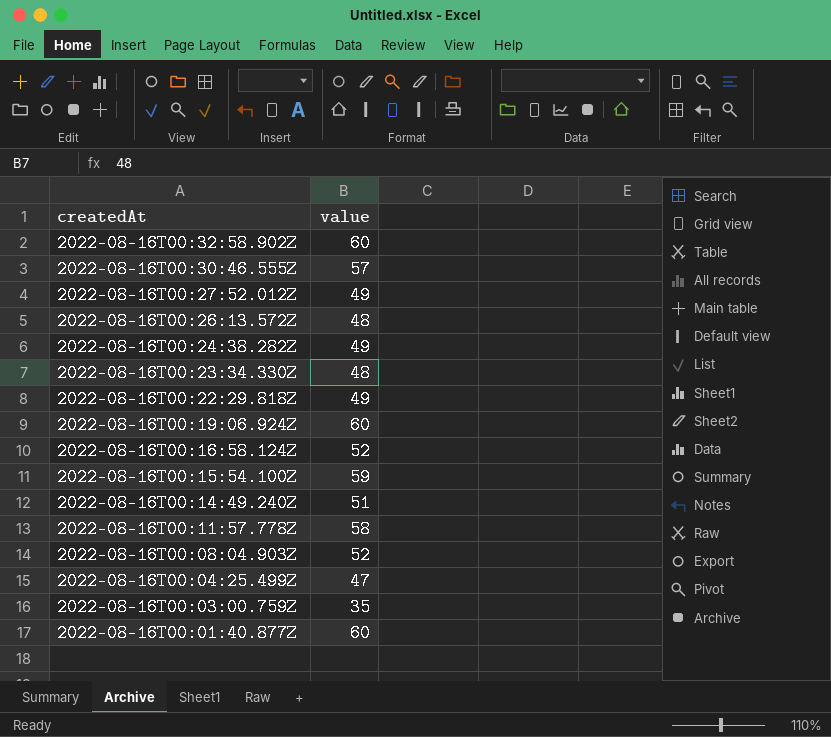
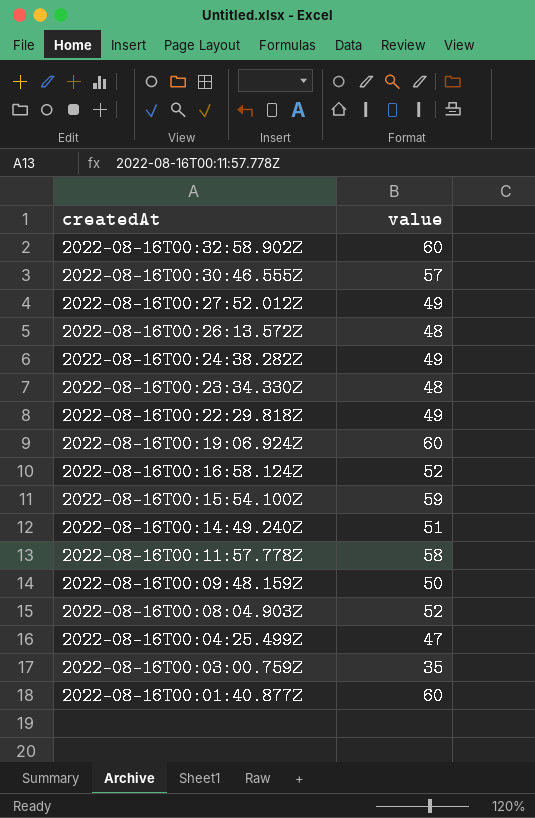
row 2022-08-16T00:09:48.159Z: none -> 50

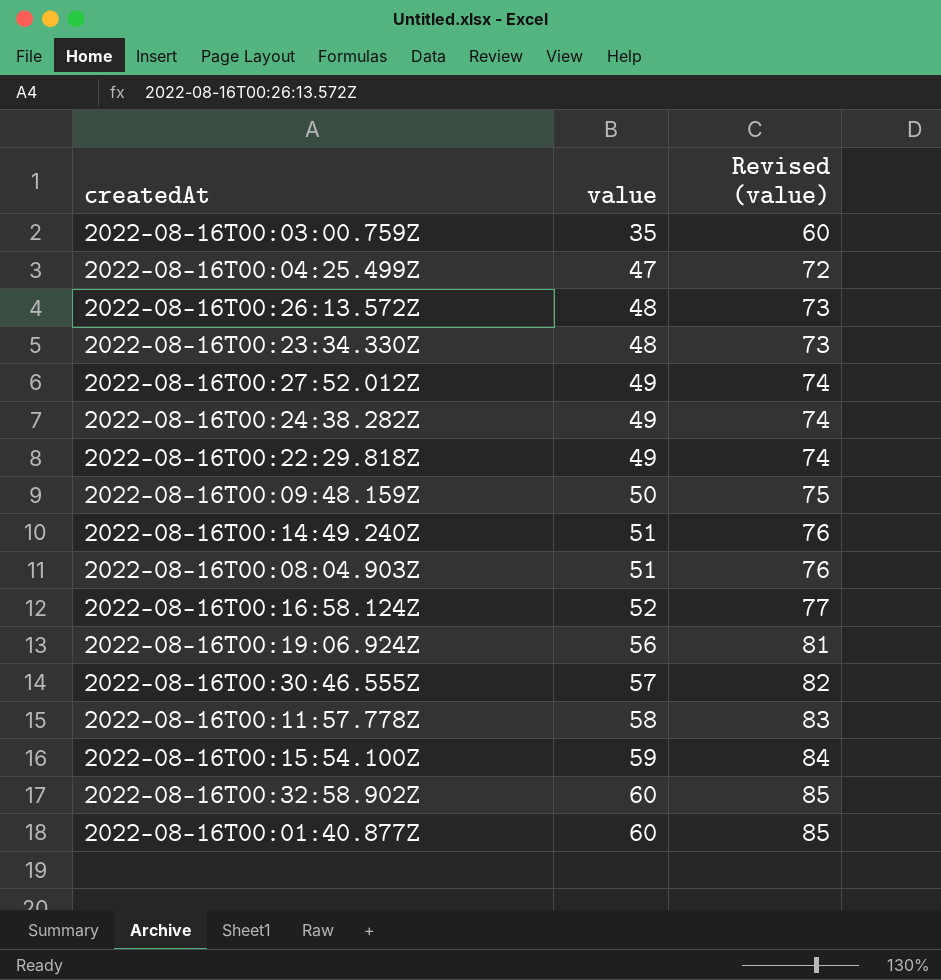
row order: createdAt descending -> value ascending
column Revised (value) | formula: none -> [value] + 25
2022-08-16T00:08:04.903Z | value: 52 -> 51
2022-08-16T00:19:06.924Z | value: 60 -> 56

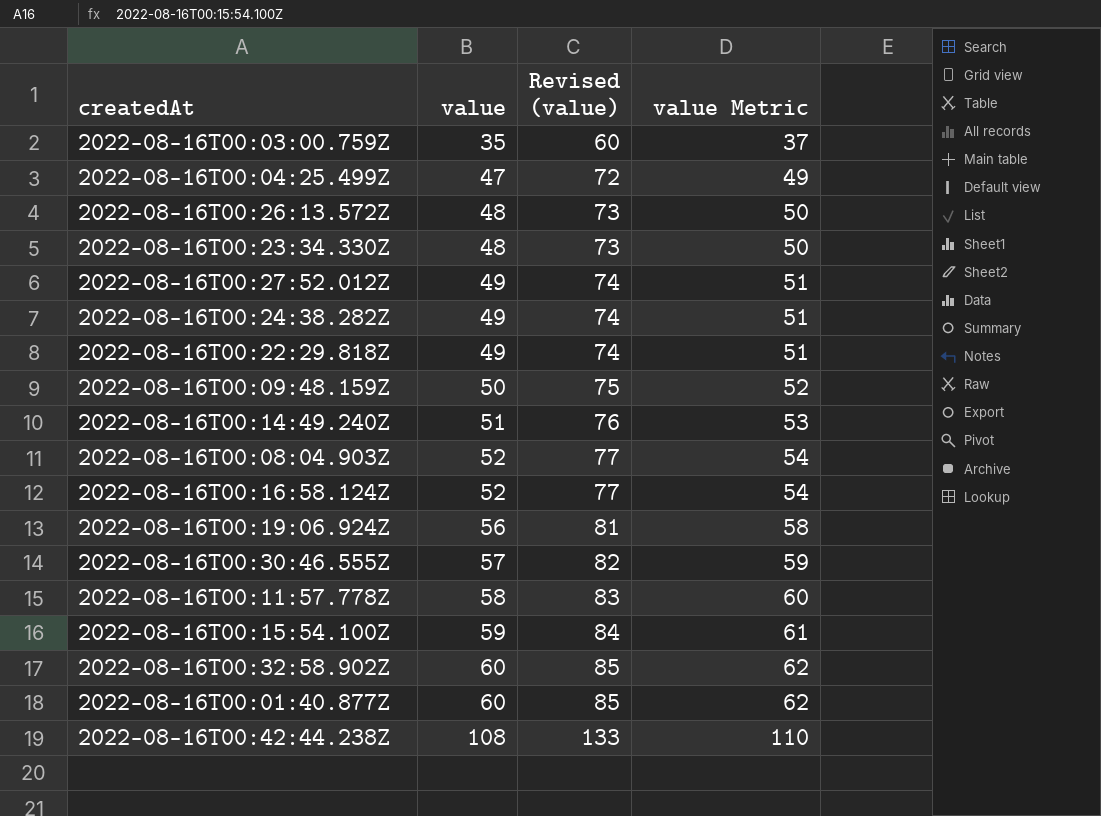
column value Metric | formula: none -> [value] + 2
2022-08-16T00:08:04.903Z | value: 51 -> 52
2022-08-16T00:08:04.903Z | Revised (value): 76 -> 77
row 2022-08-16T00:42:44.238Z: none -> 108 | 133 | 110

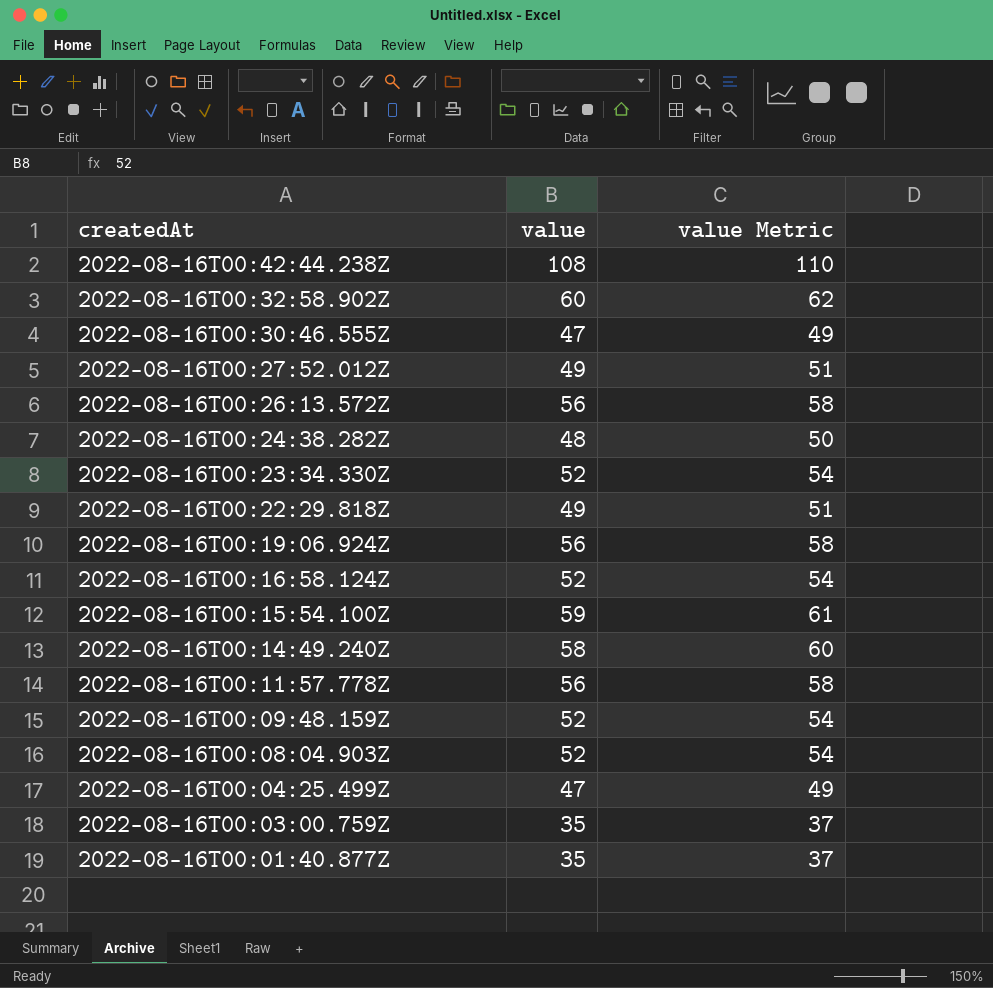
row order: value ascending -> createdAt descending
column Revised (value) | formula: [value] + 25 -> none
2022-08-16T00:30:46.555Z | value: 57 -> 47
2022-08-16T00:30:46.555Z | value Metric: 59 -> 49
2022-08-16T00:26:13.572Z | value: 48 -> 56
2022-08-16T00:26:13.572Z | value Metric: 50 -> 58
2022-08-16T00:24:38.282Z | value: 49 -> 48
2022-08-16T00:24:38.282Z | value Metric: 51 -> 50
2022-08-16T00:23:34.330Z | value: 48 -> 52
2022-08-16T00:23:34.330Z | value Metric: 50 -> 54
2022-08-16T00:14:49.240Z | value: 51 -> 58
2022-08-16T00:14:49.240Z | value Metric: 53 -> 60
2022-08-16T00:11:57.778Z | value: 58 -> 56
2022-08-16T00:11:57.778Z | value Metric: 60 -> 58
2022-08-16T00:09:48.159Z | value: 50 -> 52
2022-08-16T00:09:48.159Z | value Metric: 52 -> 54
2022-08-16T00:01:40.877Z | value: 60 -> 35
2022-08-16T00:01:40.877Z | value Metric: 62 -> 37

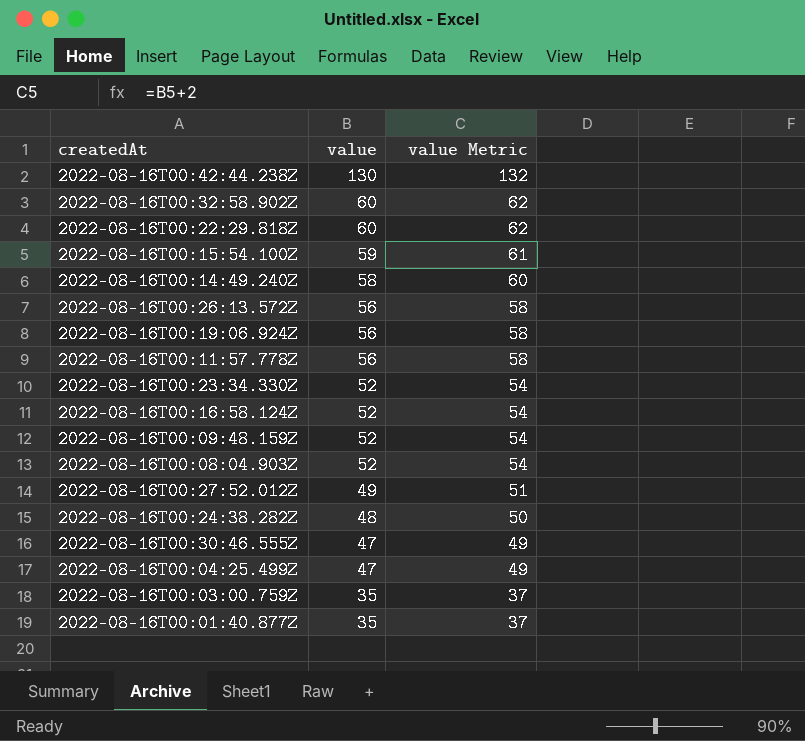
row order: createdAt descending -> value descending
2022-08-16T00:42:44.238Z | value: 108 -> 130
2022-08-16T00:42:44.238Z | value Metric: 110 -> 132
2022-08-16T00:22:29.818Z | value: 49 -> 60
2022-08-16T00:22:29.818Z | value Metric: 51 -> 62

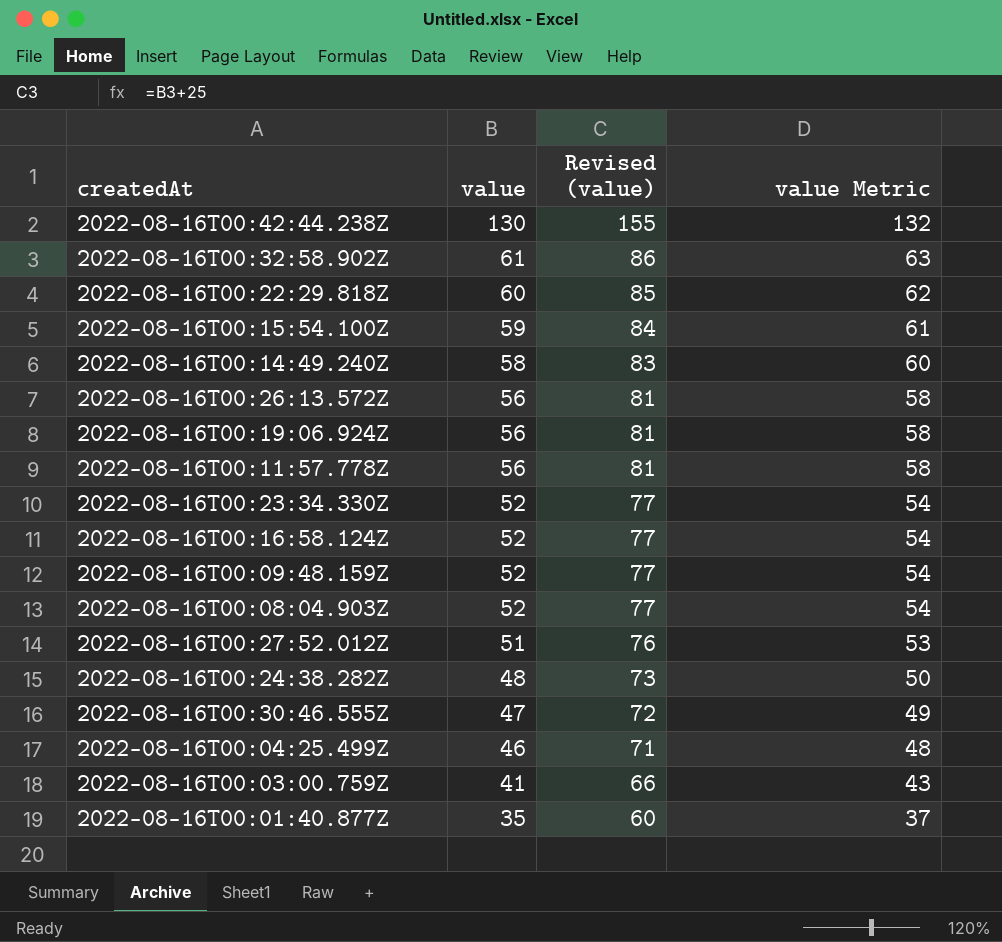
column Revised (value) | formula: none -> [value] + 25
2022-08-16T00:32:58.902Z | value: 60 -> 61
2022-08-16T00:32:58.902Z | value Metric: 62 -> 63
2022-08-16T00:27:52.012Z | value: 49 -> 51
2022-08-16T00:27:52.012Z | value Metric: 51 -> 53
2022-08-16T00:04:25.499Z | value: 47 -> 46
2022-08-16T00:04:25.499Z | value Metric: 49 -> 48
2022-08-16T00:03:00.759Z | value: 35 -> 41
2022-08-16T00:03:00.759Z | value Metric: 37 -> 43

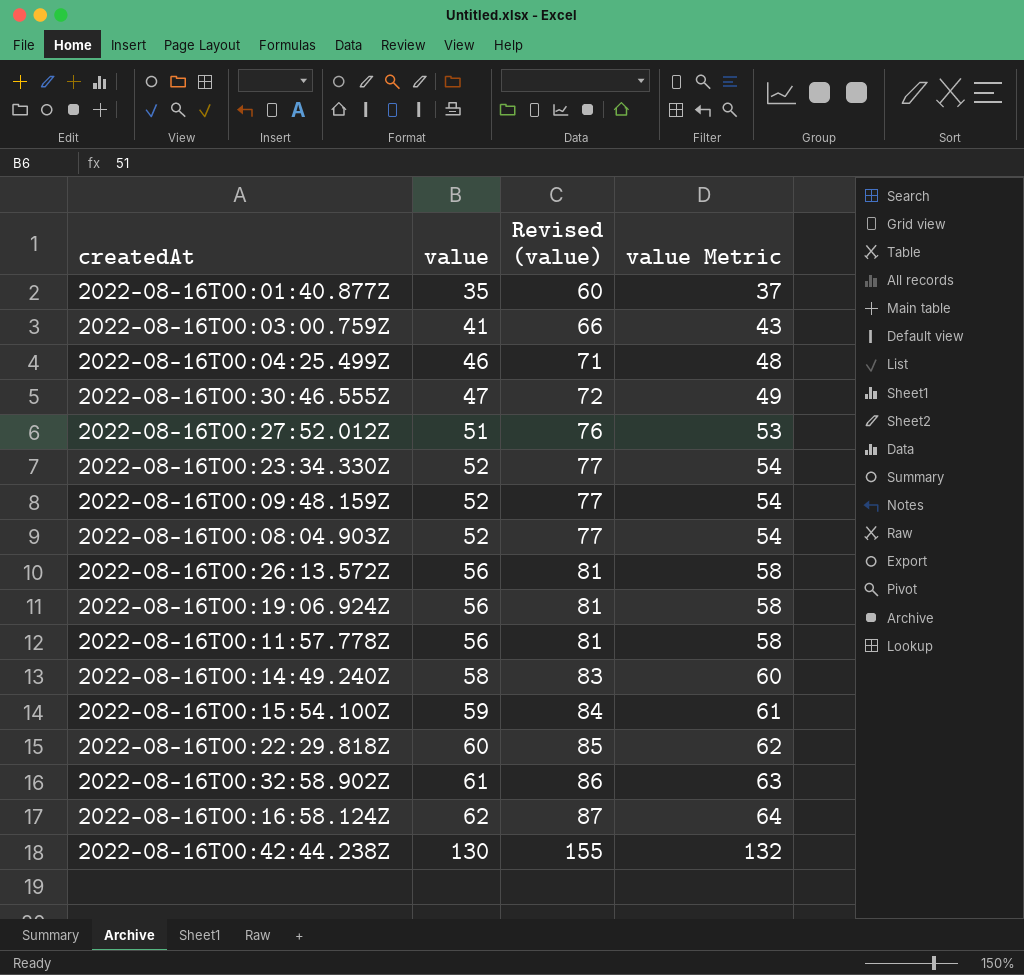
row order: value descending -> value ascending
row 2022-08-16T00:24:38.282Z: 48 | 73 | 50 -> none
2022-08-16T00:16:58.124Z | value: 52 -> 62
2022-08-16T00:16:58.124Z | Revised (value): 77 -> 87
2022-08-16T00:16:58.124Z | value Metric: 54 -> 64

